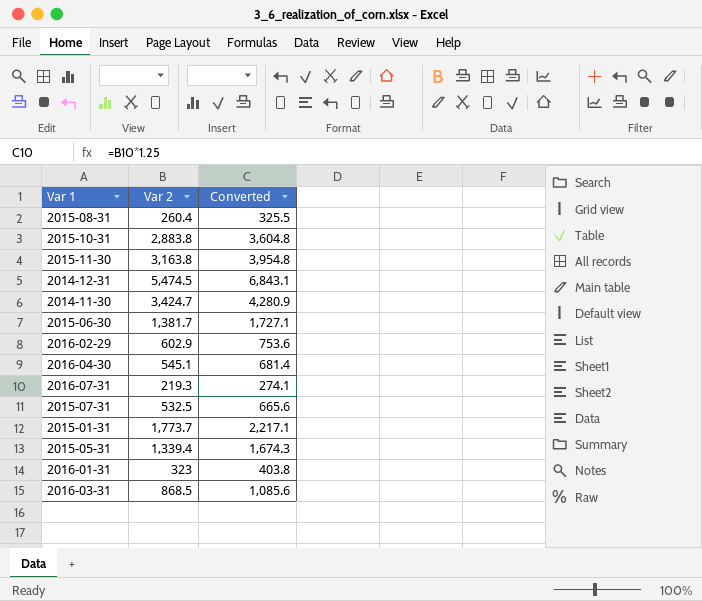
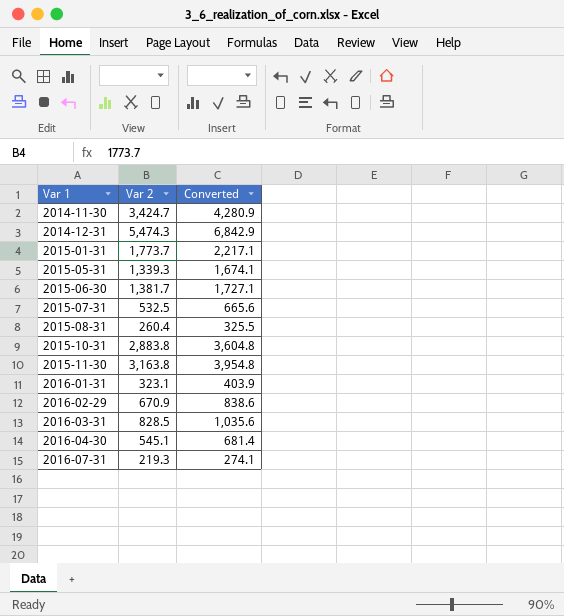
row order: none -> Var 1 ascending
2014-12-31 | Var 2: 5,474.5 -> 5,474.3
2014-12-31 | Converted: 6,843.1 -> 6,842.9
2015-05-31 | Var 2: 1,339.4 -> 1,339.3
2015-05-31 | Converted: 1,674.3 -> 1,674.1
2016-01-31 | Var 2: 323 -> 323.1
2016-01-31 | Converted: 403.8 -> 403.9
2016-02-29 | Var 2: 602.9 -> 670.9
2016-02-29 | Converted: 753.6 -> 838.6
2016-03-31 | Var 2: 868.5 -> 828.5
2016-03-31 | Converted: 1,085.6 -> 1,035.6

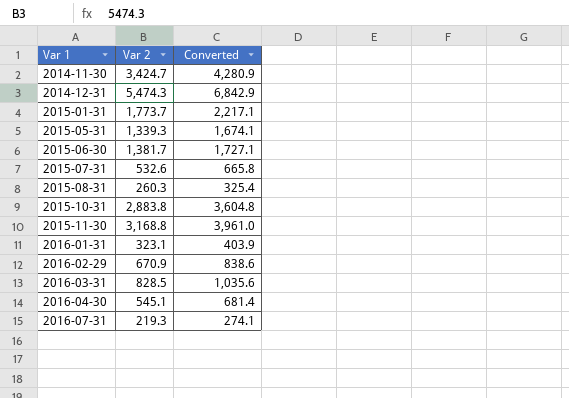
2015-07-31 | Var 2: 532.5 -> 532.6
2015-07-31 | Converted: 665.6 -> 665.8
2015-08-31 | Var 2: 260.4 -> 260.3
2015-08-31 | Converted: 325.5 -> 325.4
2015-11-30 | Var 2: 3,163.8 -> 3,168.8
2015-11-30 | Converted: 3,954.8 -> 3,961.0

